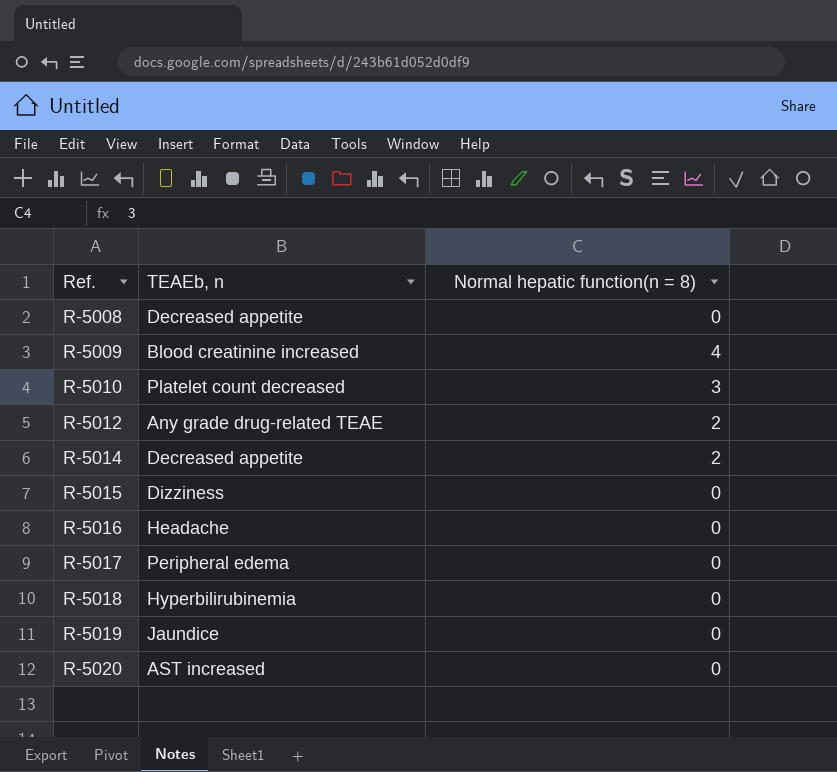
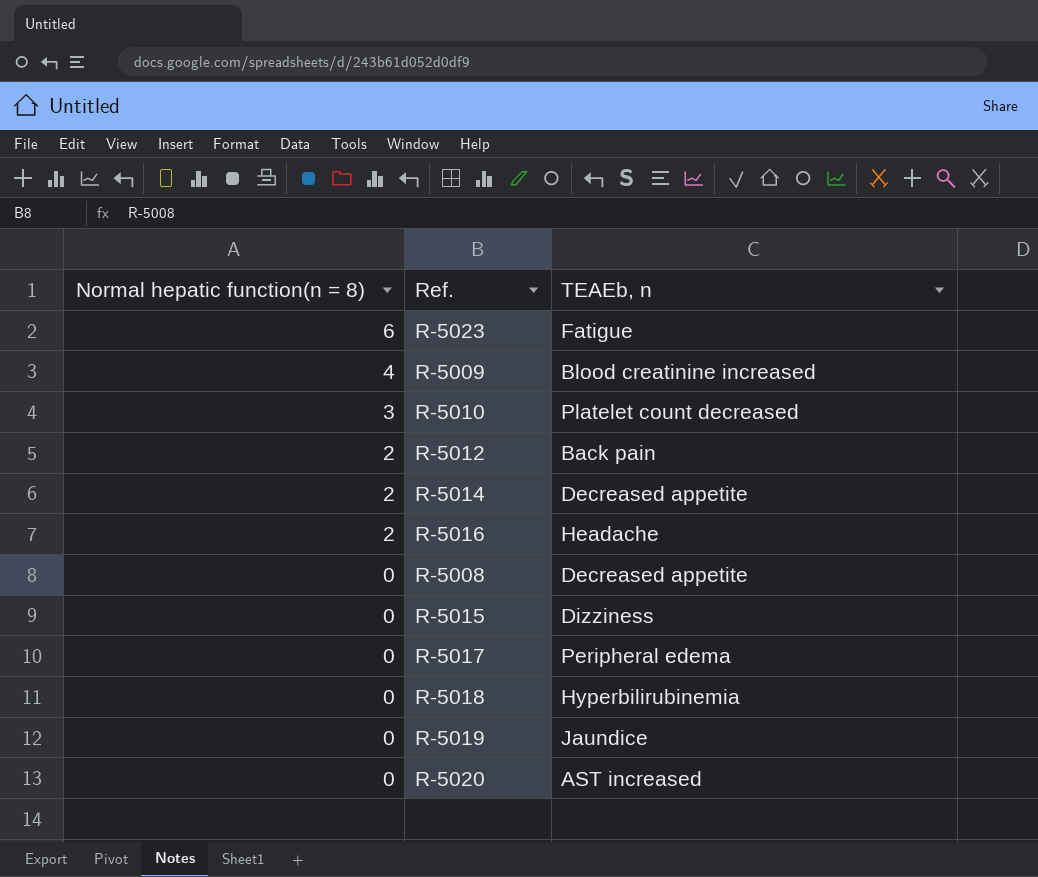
row order: Ref. ascending -> Normal hepatic function(n = 8) descending
column Normal hepatic function(n = 8) | position: 3 -> 1
row R-5023: none -> 6 | Fatigue
R-5012 | TEAEb, n: Any grade drug-related TEAE -> Back pain
R-5016 | Normal hepatic function(n = 8): 0 -> 2

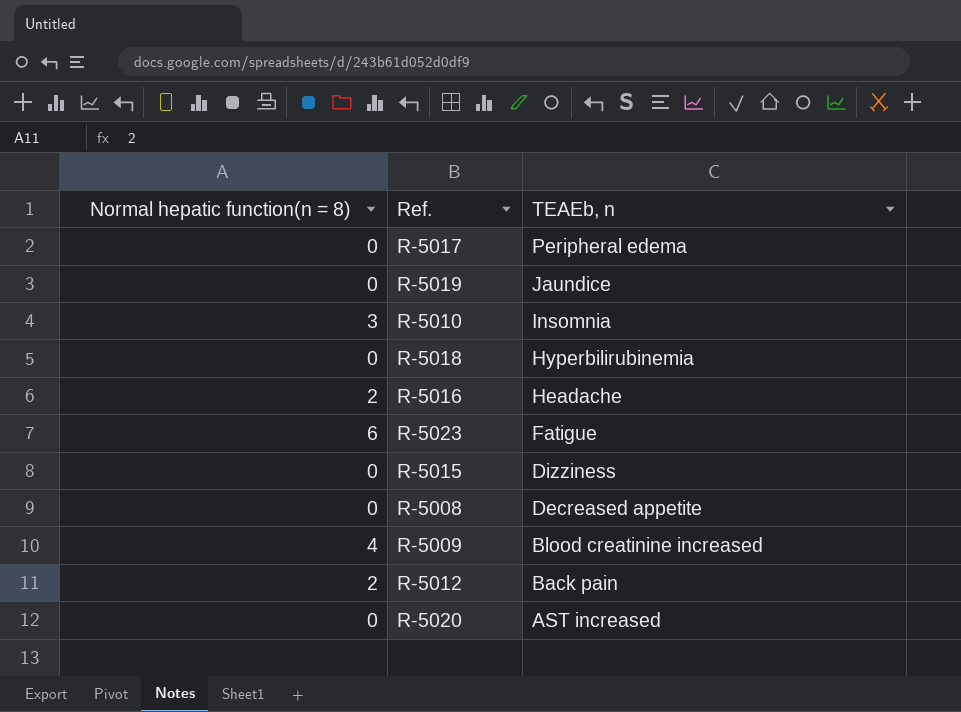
row order: Normal hepatic function(n = 8) descending -> TEAEb, n descending
row R-5014: 2 | Decreased appetite -> none
R-5010 | TEAEb, n: Platelet count decreased -> Insomnia

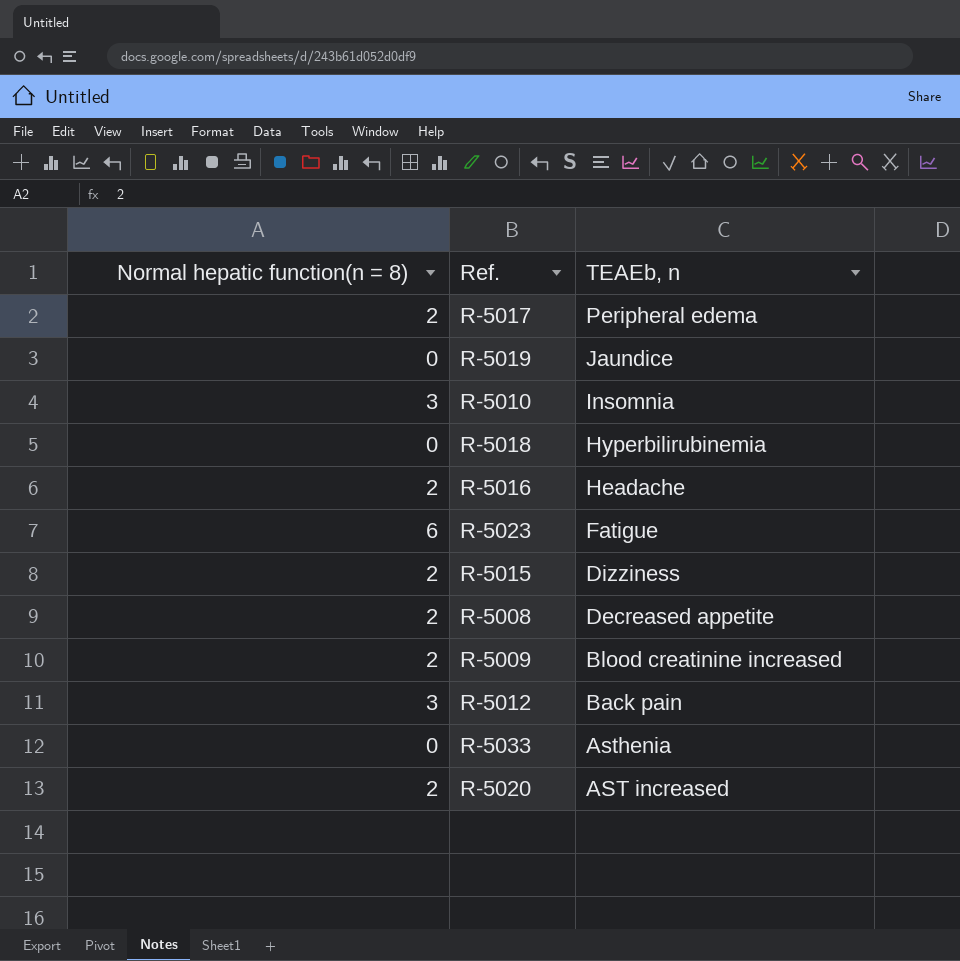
R-5017 | Normal hepatic function(n = 8): 0 -> 2
R-5015 | Normal hepatic function(n = 8): 0 -> 2
R-5008 | Normal hepatic function(n = 8): 0 -> 2
R-5009 | Normal hepatic function(n = 8): 4 -> 2
R-5012 | Normal hepatic function(n = 8): 2 -> 3
row R-5033: none -> 0 | Asthenia
R-5020 | Normal hepatic function(n = 8): 0 -> 2

